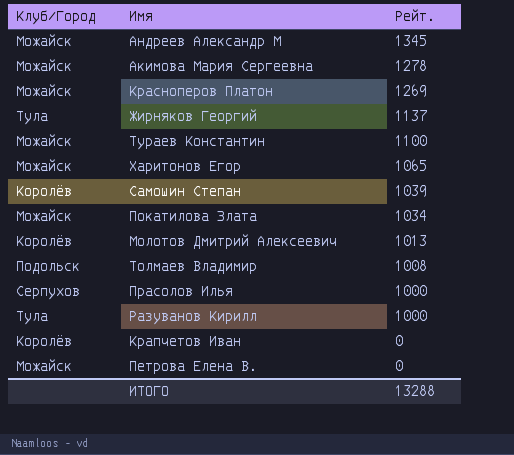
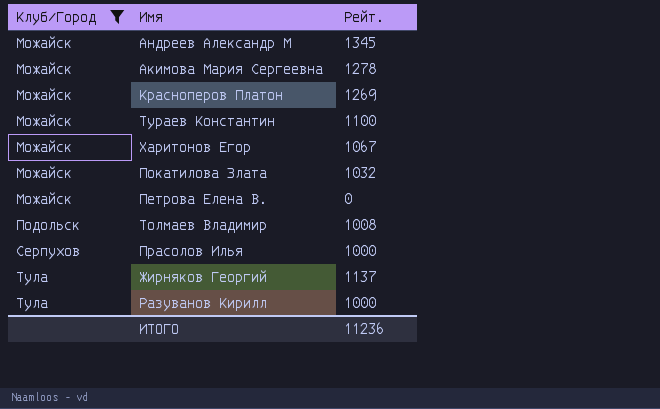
filter: none -> Клуб/Город != Королёв
row order: Рейт. descending -> Клуб/Город ascending
Харитонов Егор | Рейт.: 1065 -> 1067
Покатилова Злата | Рейт.: 1034 -> 1032
ИТОГО | Рейт.: 13288 -> 11236

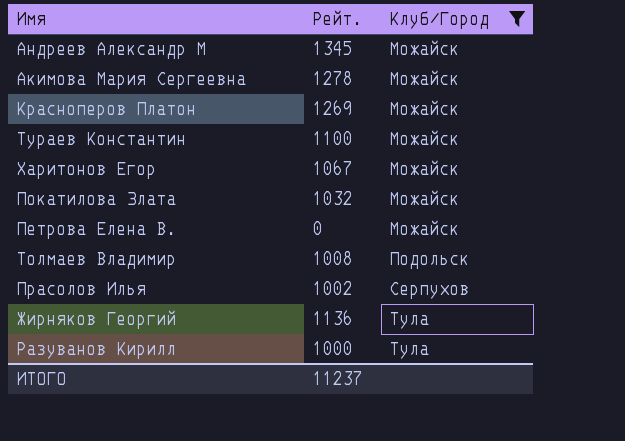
column Клуб/Город | position: 1 -> 3
Прасолов Илья | Рейт.: 1000 -> 1002
Жирняков Георгий | Рейт.: 1137 -> 1136
ИТОГО | Рейт.: 11236 -> 11237

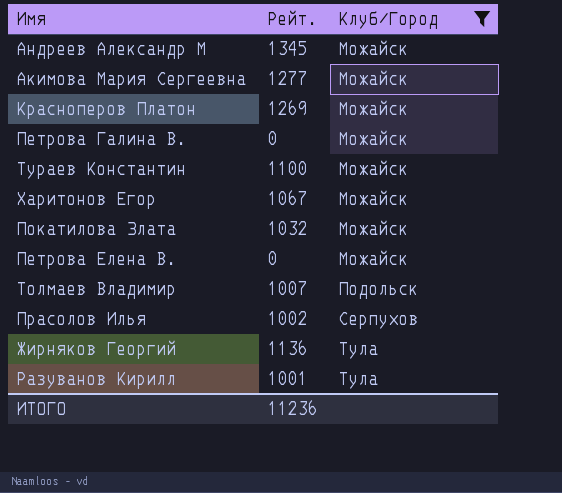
Акимова Мария Сергеевна | Рейт.: 1278 -> 1277
row Петрова Галина В.: none -> 0 | Можайск
Толмаев Владимир | Рейт.: 1008 -> 1007
Разуванов Кирилл | Рейт.: 1000 -> 1001
ИТОГО | Рейт.: 11237 -> 11236

